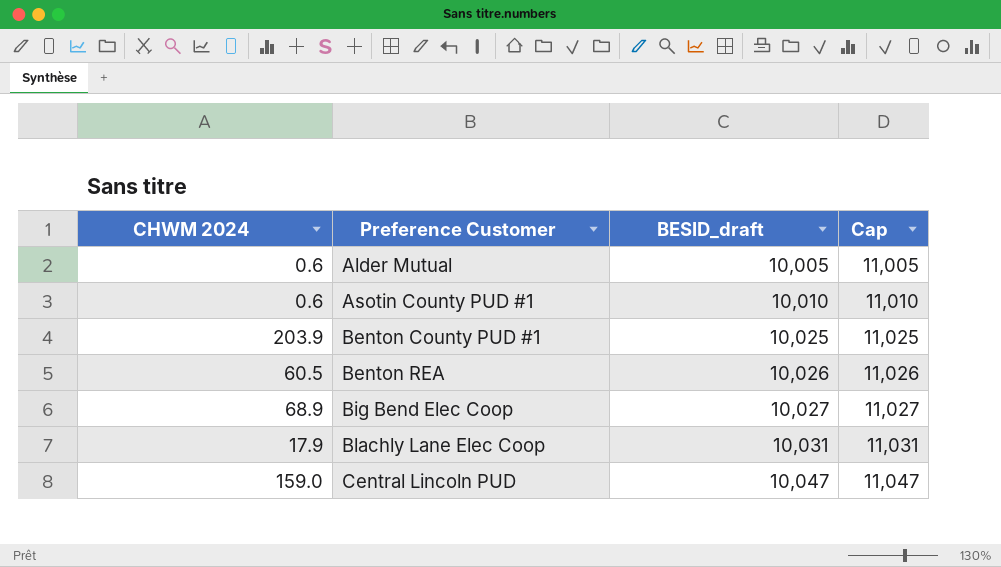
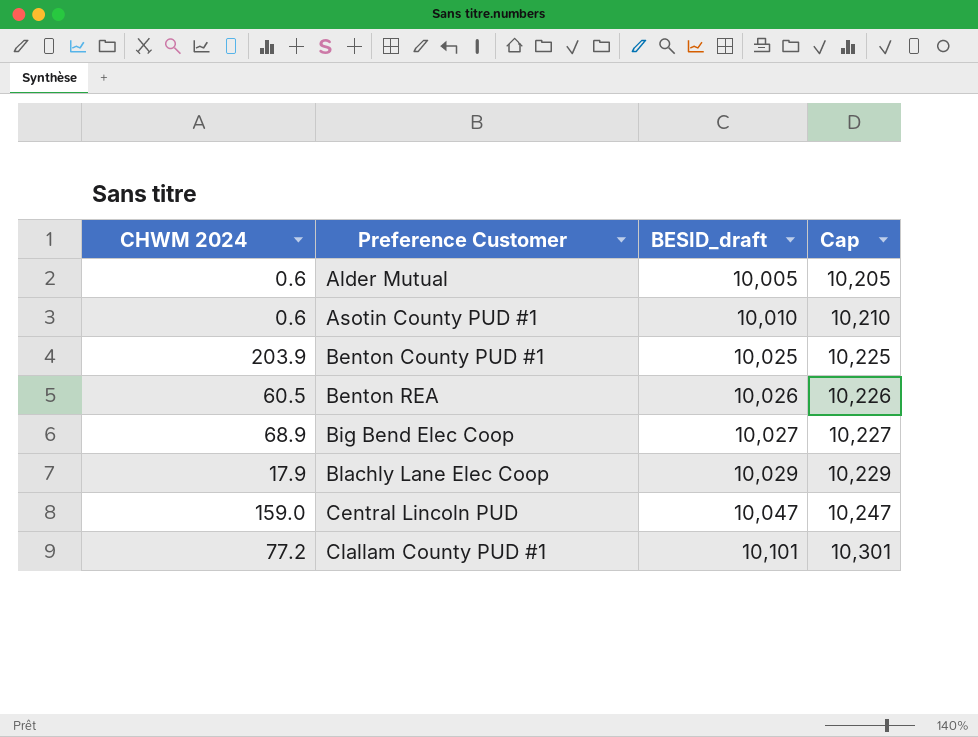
column Cap | formula: [BESID_draft] + 1000 -> [BESID_draft] + 200
Blachly Lane Elec Coop | BESID_draft: 10,031 -> 10,029
row Clallam County PUD #1: none -> 77.2 | 10,101 | 10,301

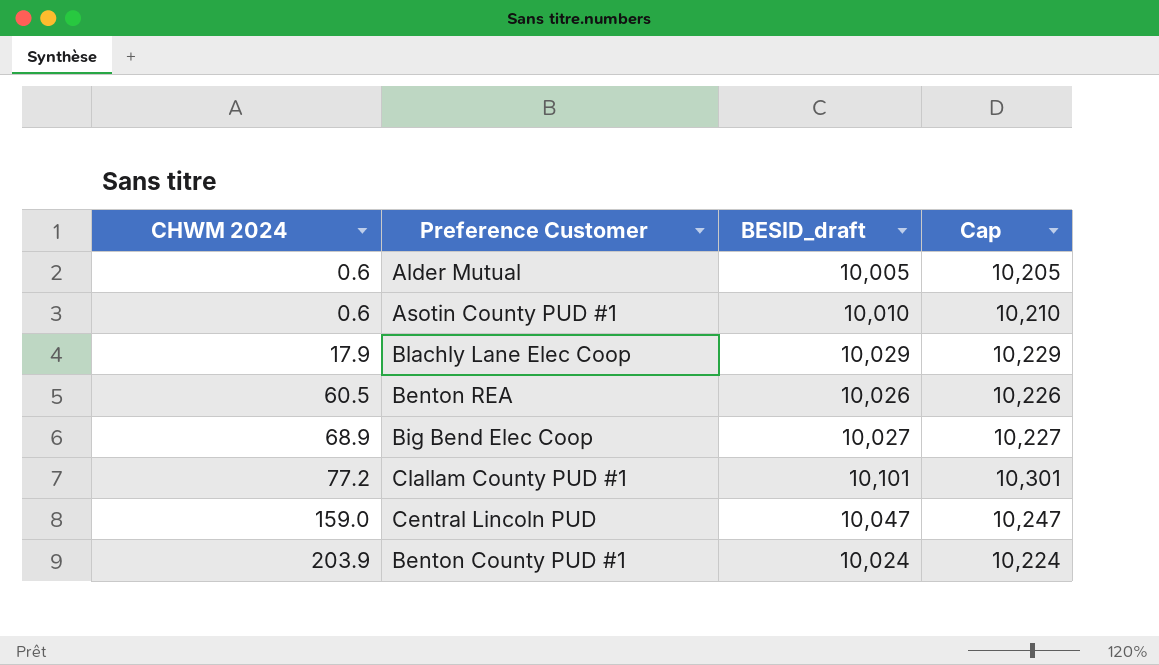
row order: Preference Customer ascending -> CHWM 2024 ascending
Benton County PUD #1 | BESID_draft: 10,025 -> 10,024
Benton County PUD #1 | Cap: 10,225 -> 10,224

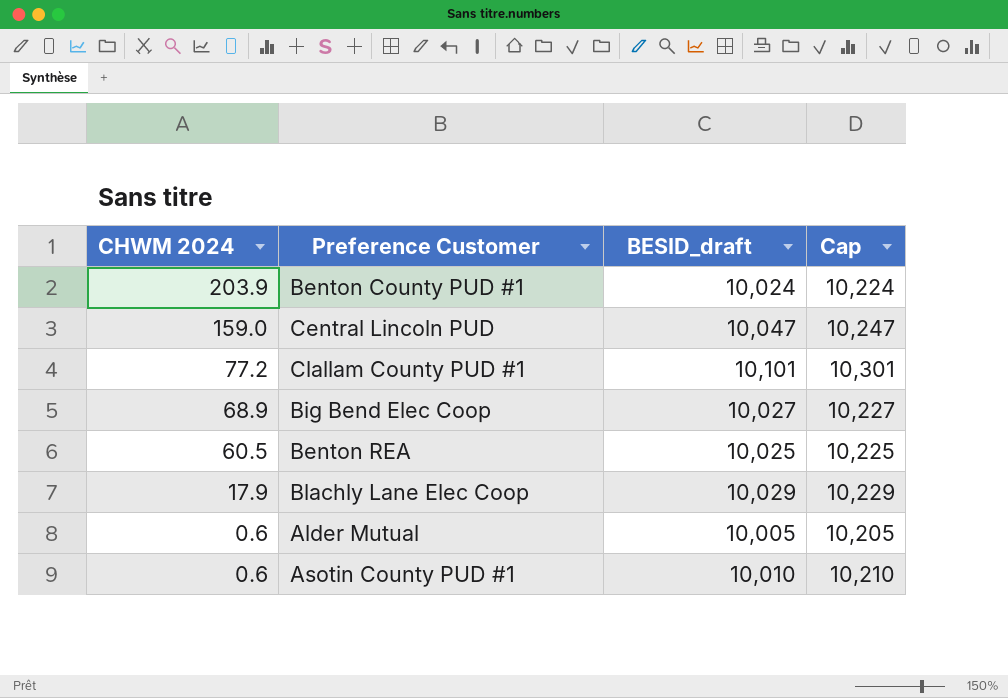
row order: CHWM 2024 ascending -> CHWM 2024 descending
Benton REA | BESID_draft: 10,026 -> 10,025
Benton REA | Cap: 10,226 -> 10,225

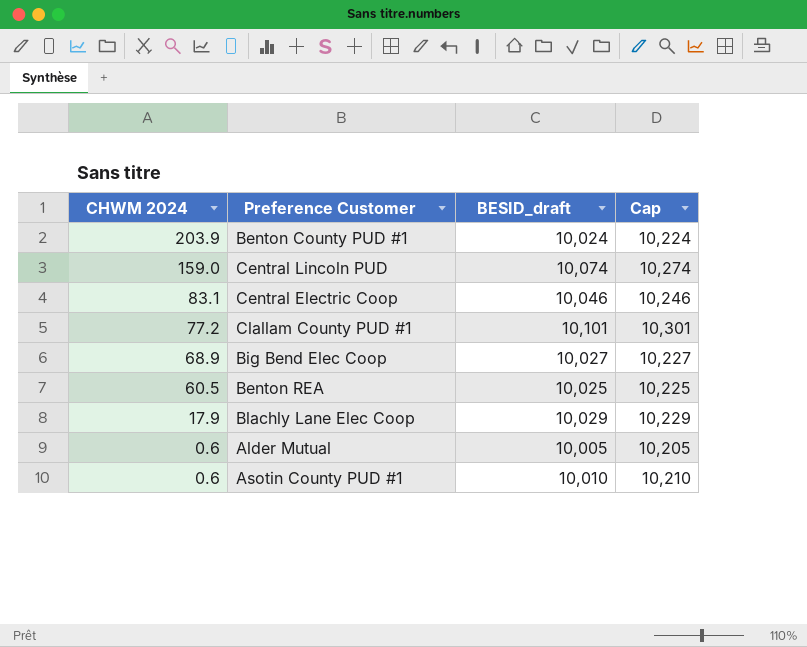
Central Lincoln PUD | BESID_draft: 10,047 -> 10,074
Central Lincoln PUD | Cap: 10,247 -> 10,274
row Central Electric Coop: none -> 83.1 | 10,046 | 10,246

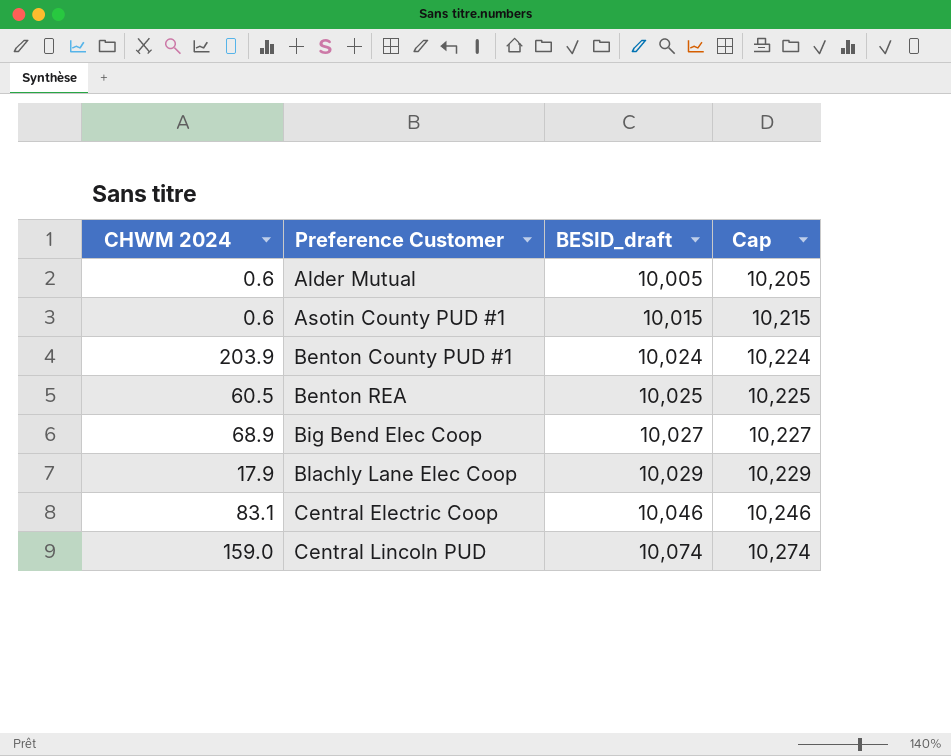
row order: CHWM 2024 descending -> Preference Customer ascending
row Clallam County PUD #1: 77.2 | 10,101 | 10,301 -> none
Asotin County PUD #1 | BESID_draft: 10,010 -> 10,015
Asotin County PUD #1 | Cap: 10,210 -> 10,215

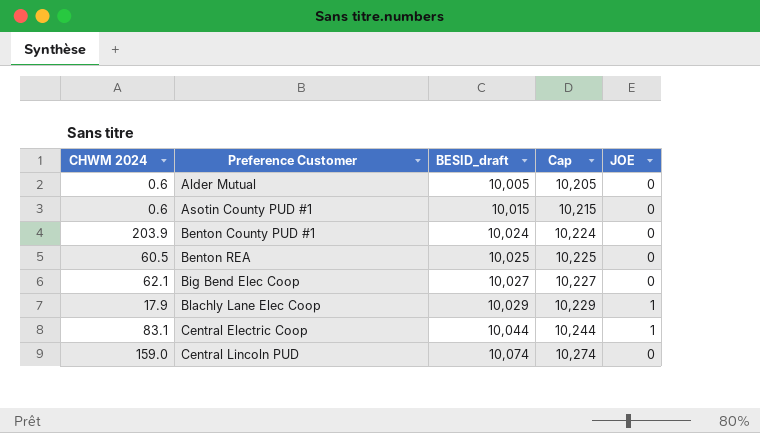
column JOE | position: none -> 5
Big Bend Elec Coop | CHWM 2024: 68.9 -> 62.1
Central Electric Coop | BESID_draft: 10,046 -> 10,044
Central Electric Coop | Cap: 10,246 -> 10,244

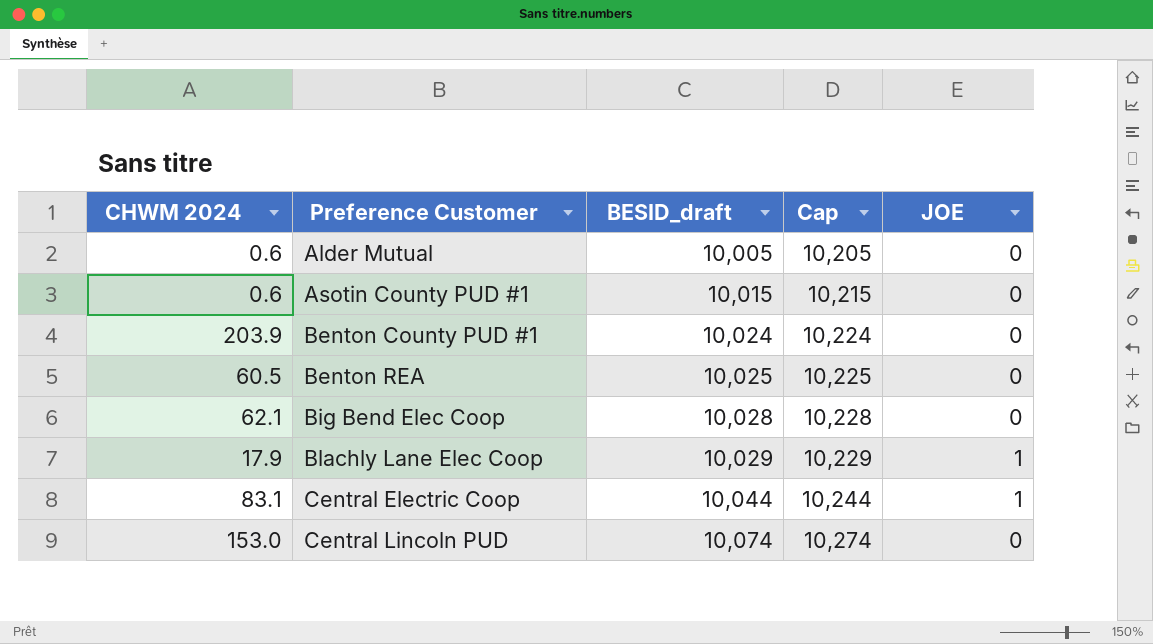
Big Bend Elec Coop | BESID_draft: 10,027 -> 10,028
Big Bend Elec Coop | Cap: 10,227 -> 10,228
Central Lincoln PUD | CHWM 2024: 159.0 -> 153.0

